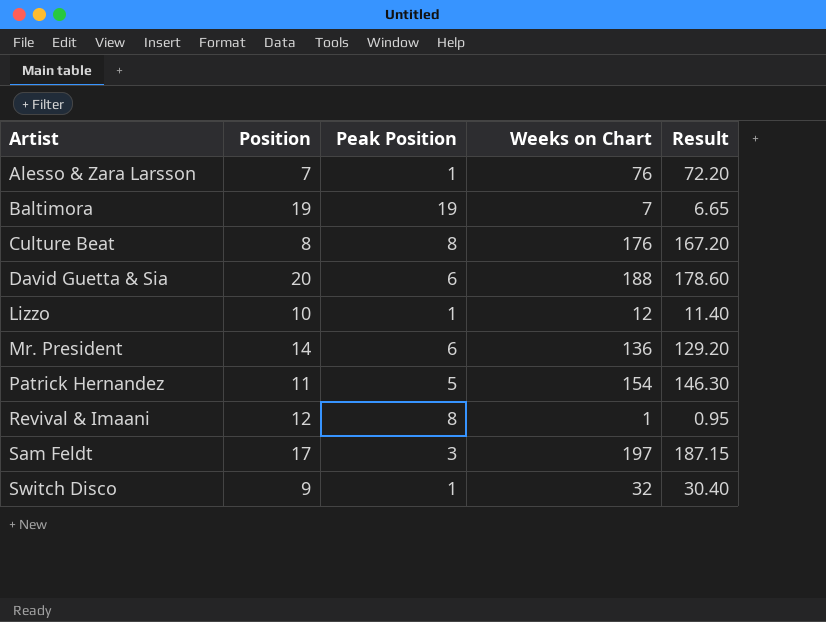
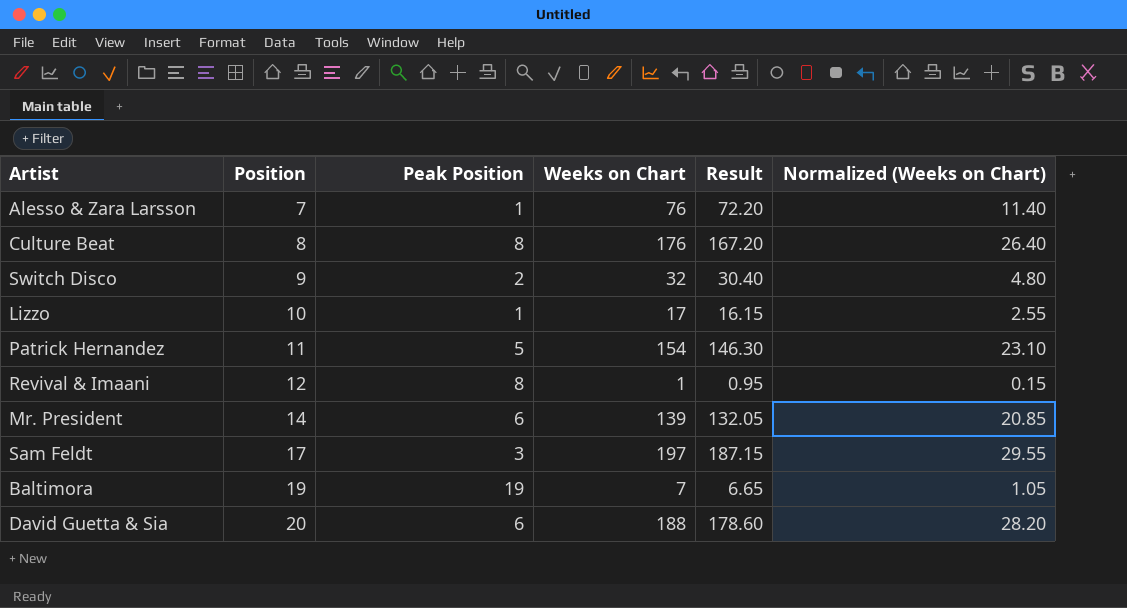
row order: Artist ascending -> Position ascending
column Normalized (Weeks on Chart) | formula: none -> [Weeks on Chart] * 0.15
Switch Disco | Peak Position: 1 -> 2
Lizzo | Weeks on Chart: 12 -> 17
Lizzo | Result: 11.40 -> 16.15
Mr. President | Weeks on Chart: 136 -> 139
Mr. President | Result: 129.20 -> 132.05

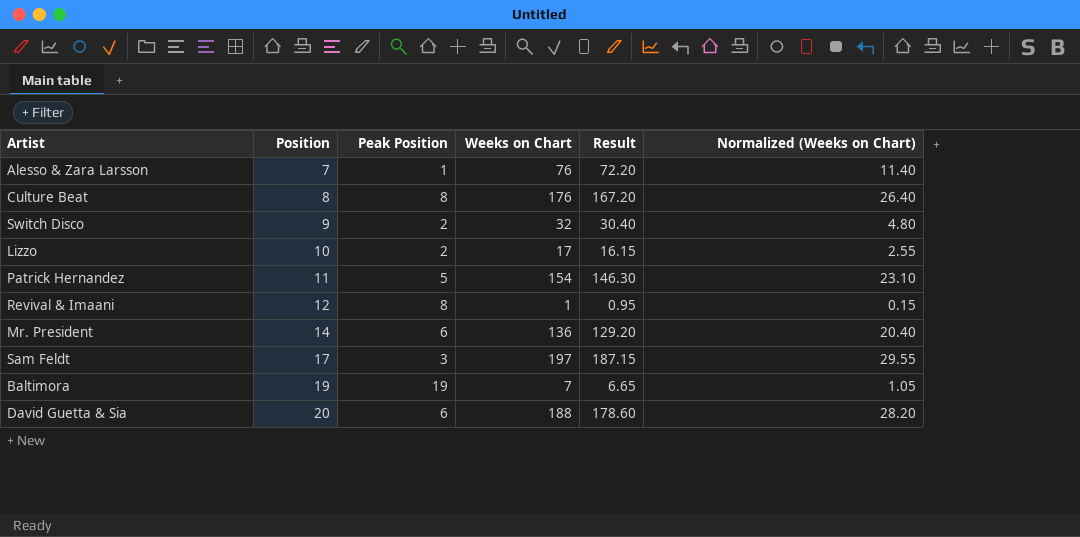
Lizzo | Peak Position: 1 -> 2
Mr. President | Weeks on Chart: 139 -> 136
Mr. President | Result: 132.05 -> 129.20
Mr. President | Normalized (Weeks on Chart): 20.85 -> 20.40

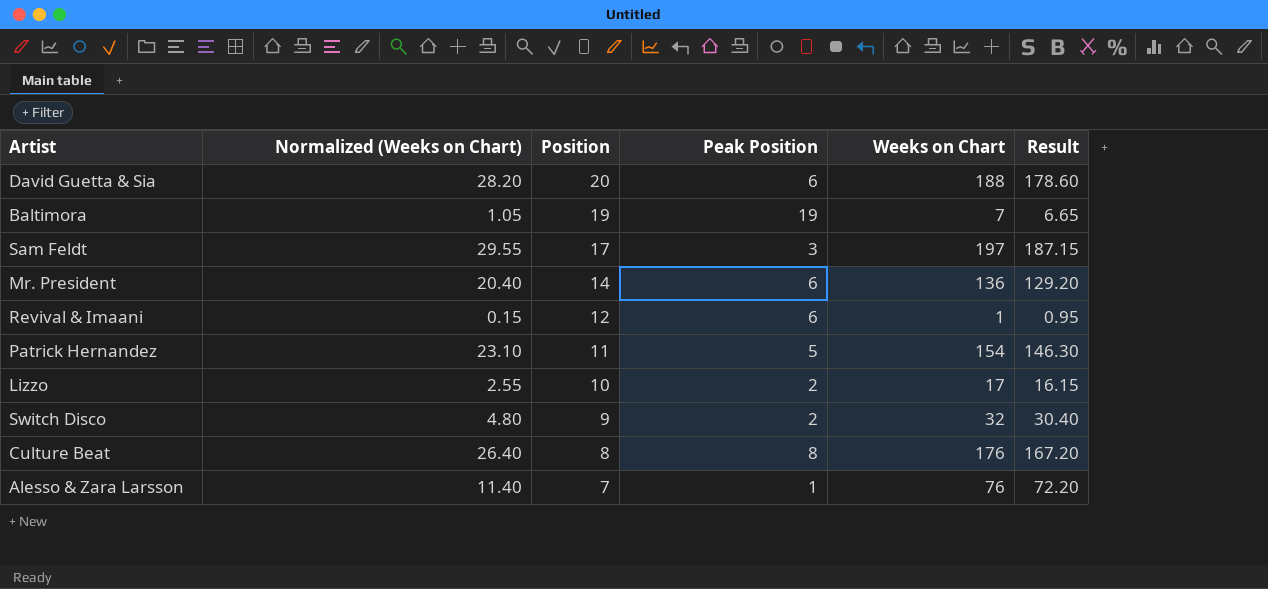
row order: Position ascending -> Position descending
column Normalized (Weeks on Chart) | position: 6 -> 2
Revival & Imaani | Peak Position: 8 -> 6

